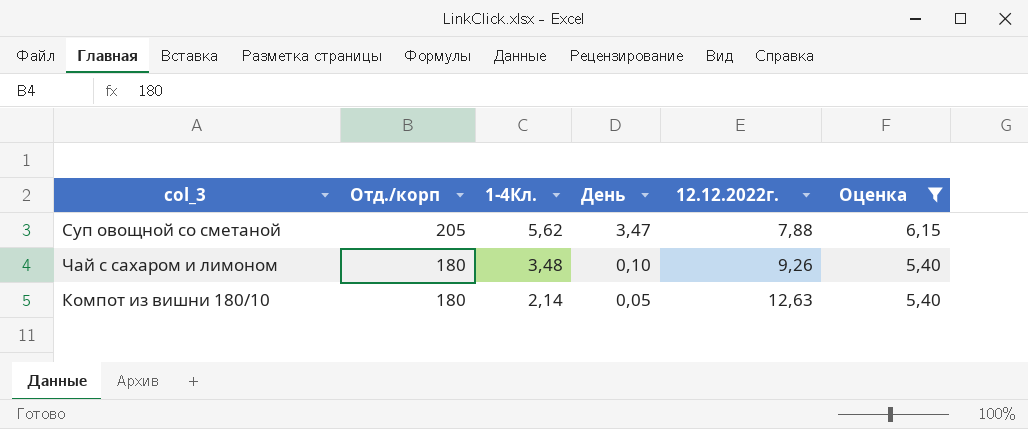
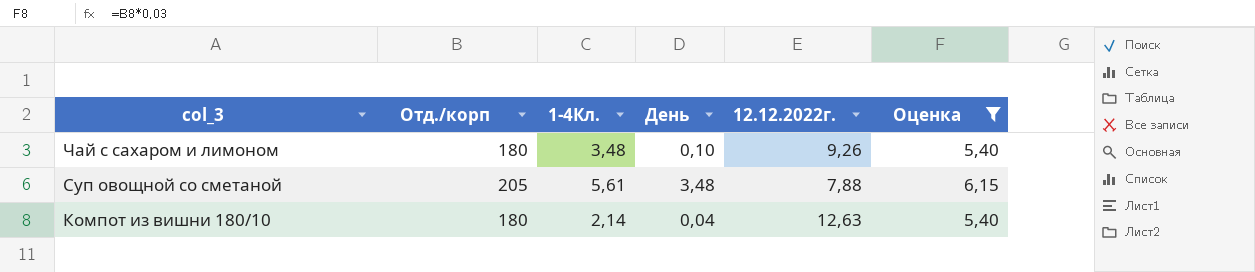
row order: Отд./корп descending -> col_3 descending
Суп овощной со сметаной | 1-4Кл.: 5,62 -> 5,61
Суп овощной со сметаной | День: 3,47 -> 3,48
Компот из вишни 180/10 | День: 0,05 -> 0,04

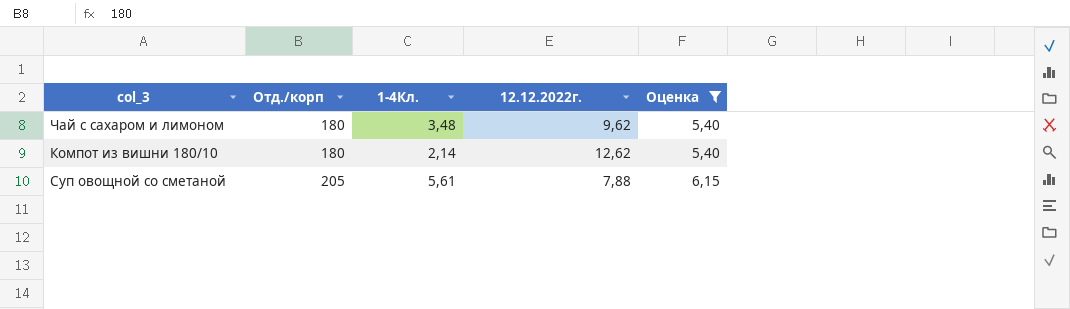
row order: col_3 descending -> Отд./корп ascending
column День | position: 4 -> none
Чай с сахаром и лимоном | 12.12.2022г.: 9,26 -> 9,62
Компот из вишни 180/10 | 12.12.2022г.: 12,63 -> 12,62

